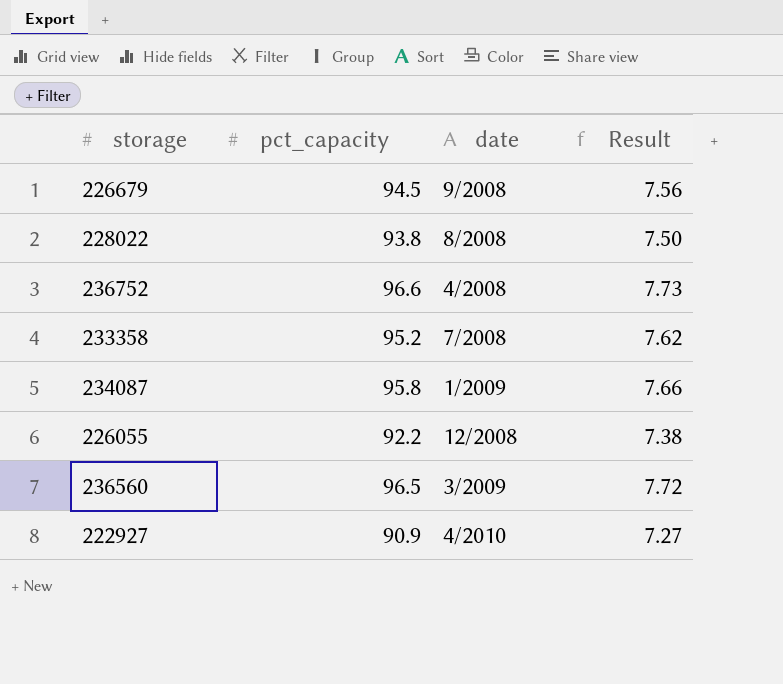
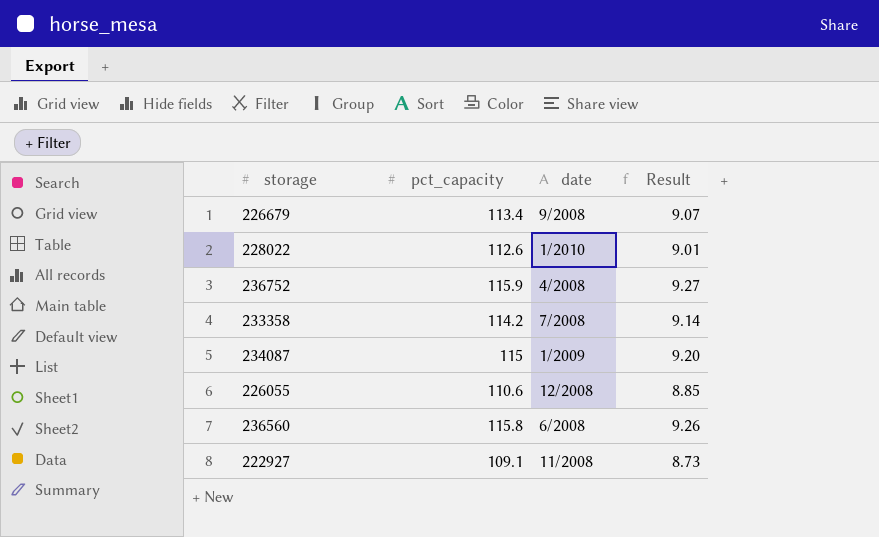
226679 | pct_capacity: 94.5 -> 113.4
226679 | Result: 7.56 -> 9.07
228022 | pct_capacity: 93.8 -> 112.6
228022 | date: 8/2008 -> 1/2010
228022 | Result: 7.50 -> 9.01
236752 | pct_capacity: 96.6 -> 115.9
236752 | Result: 7.73 -> 9.27
233358 | pct_capacity: 95.2 -> 114.2
233358 | Result: 7.62 -> 9.14
234087 | pct_capacity: 95.8 -> 115
234087 | Result: 7.66 -> 9.20
226055 | pct_capacity: 92.2 -> 110.6
226055 | Result: 7.38 -> 8.85
236560 | pct_capacity: 96.5 -> 115.8
236560 | date: 3/2009 -> 6/2008
236560 | Result: 7.72 -> 9.26
222927 | pct_capacity: 90.9 -> 109.1
222927 | date: 4/2010 -> 11/2008
222927 | Result: 7.27 -> 8.73

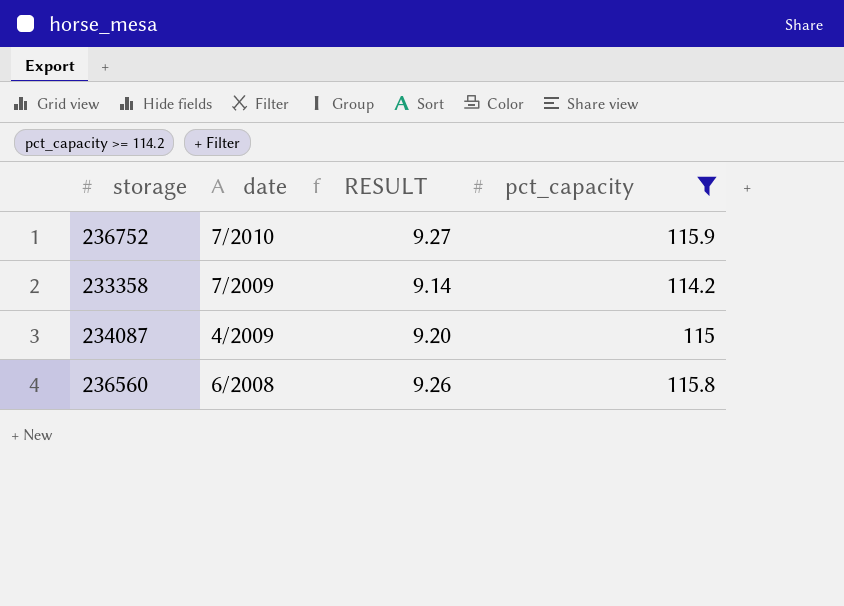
filter: none -> pct_capacity >= 114.2
column name: Result -> RESULT
column pct_capacity | position: 2 -> 4
236752 | date: 4/2008 -> 7/2010
233358 | date: 7/2008 -> 7/2009
234087 | date: 1/2009 -> 4/2009

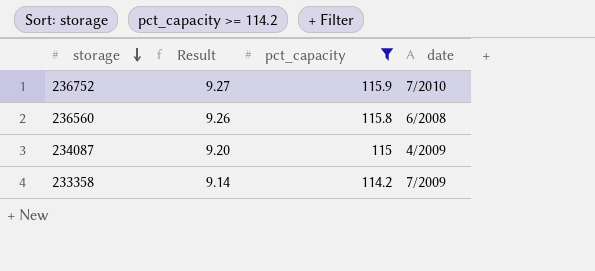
row order: none -> storage descending
column name: RESULT -> Result
column date | position: 2 -> 4

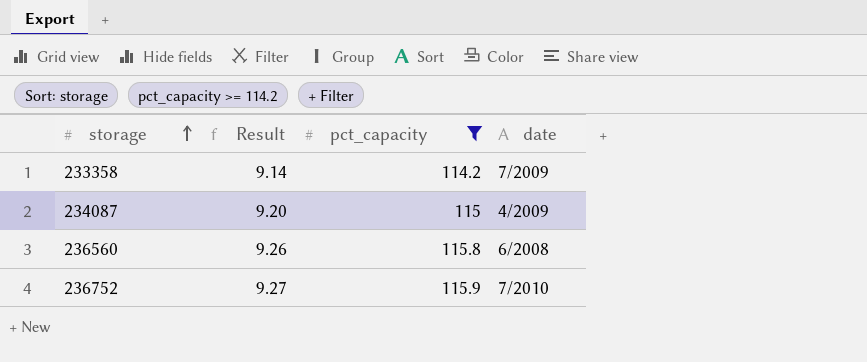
row order: storage descending -> storage ascending

